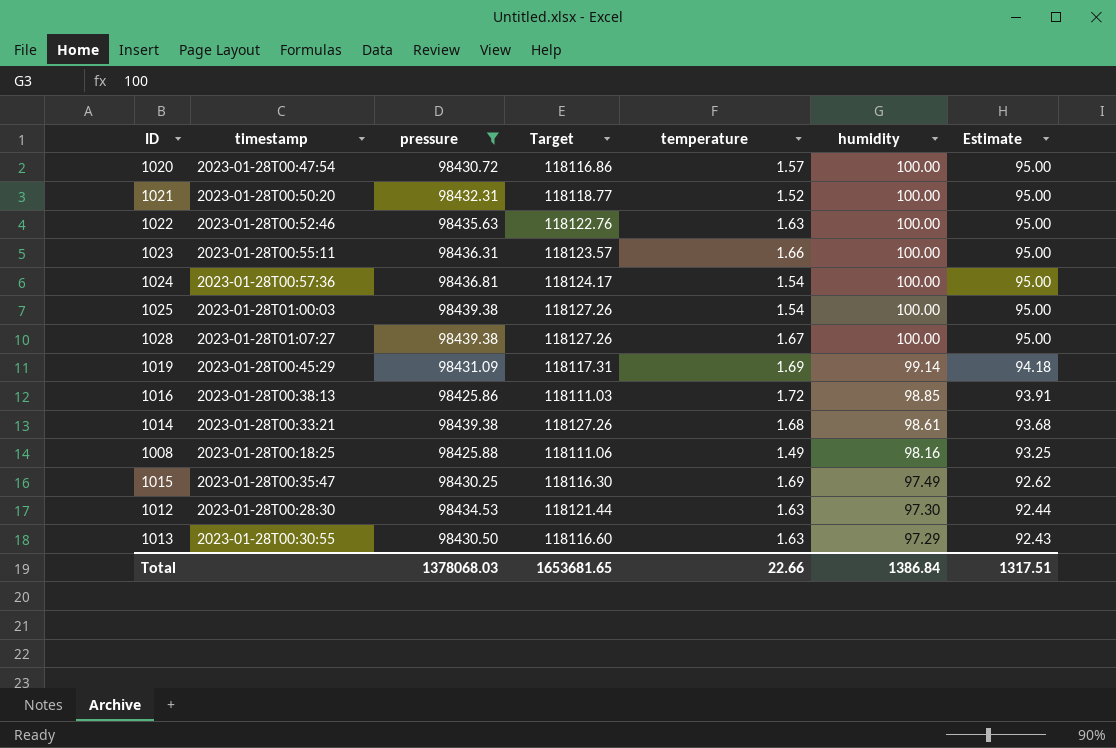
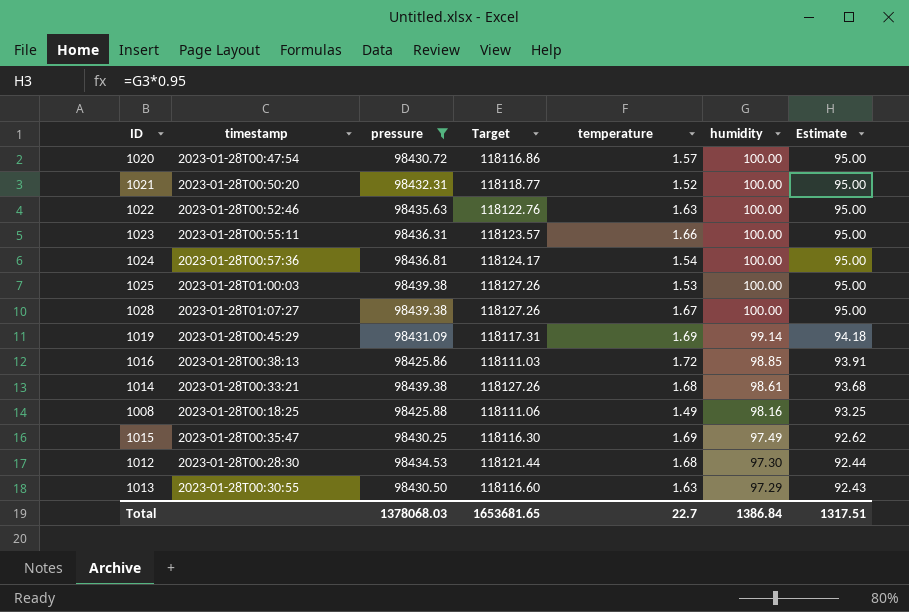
1025 | temperature: 1.54 -> 1.53
1012 | temperature: 1.63 -> 1.68
Total | temperature: 22.66 -> 22.7

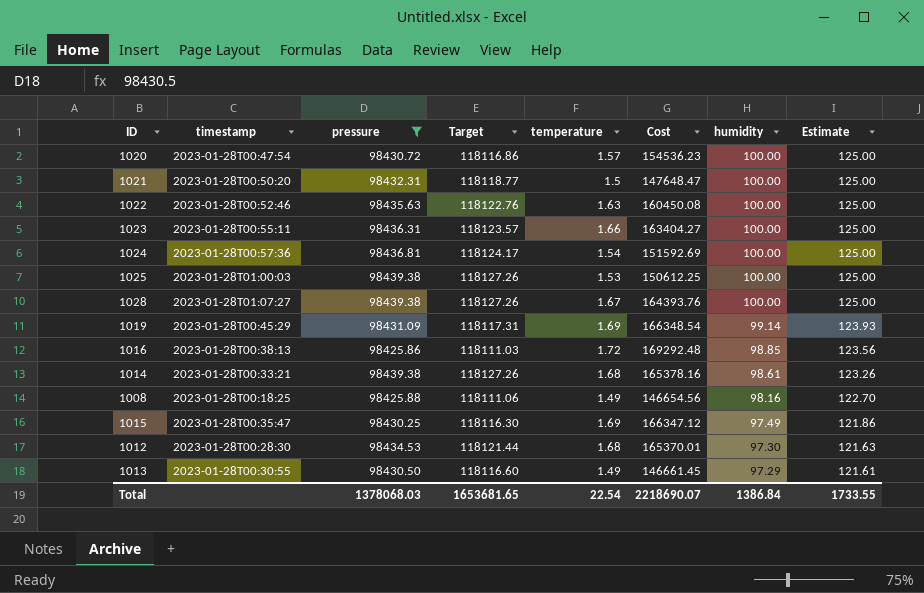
column Cost | formula: none -> [pressure] * [temperature]
column Estimate | formula: [humidity] * 0.95 -> [humidity] * 1.25
1021 | temperature: 1.52 -> 1.5
1013 | temperature: 1.63 -> 1.49
Total | temperature: 22.7 -> 22.54
Total | Estimate: 1317.51 -> 1733.55

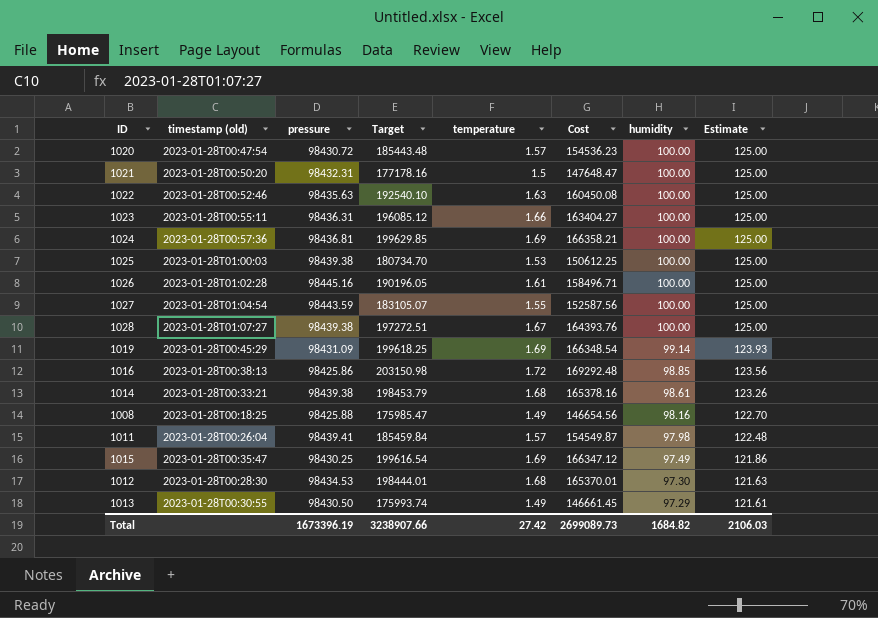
filter: pressure <= 98439.38 -> none
column name: timestamp -> timestamp (old)
column Target | formula: [pressure] * 1.2 -> [Cost] * 1.2
1024 | temperature: 1.54 -> 1.69
1024 | Cost: 151592.69 -> 166358.21
Total | pressure: 1378068.03 -> 1673396.19
Total | Target: 1653681.65 -> 3238907.66
Total | temperature: 22.54 -> 27.42
Total | Cost: 2218690.07 -> 2699089.73
Total | humidity: 1386.84 -> 1684.82
Total | Estimate: 1733.55 -> 2106.03

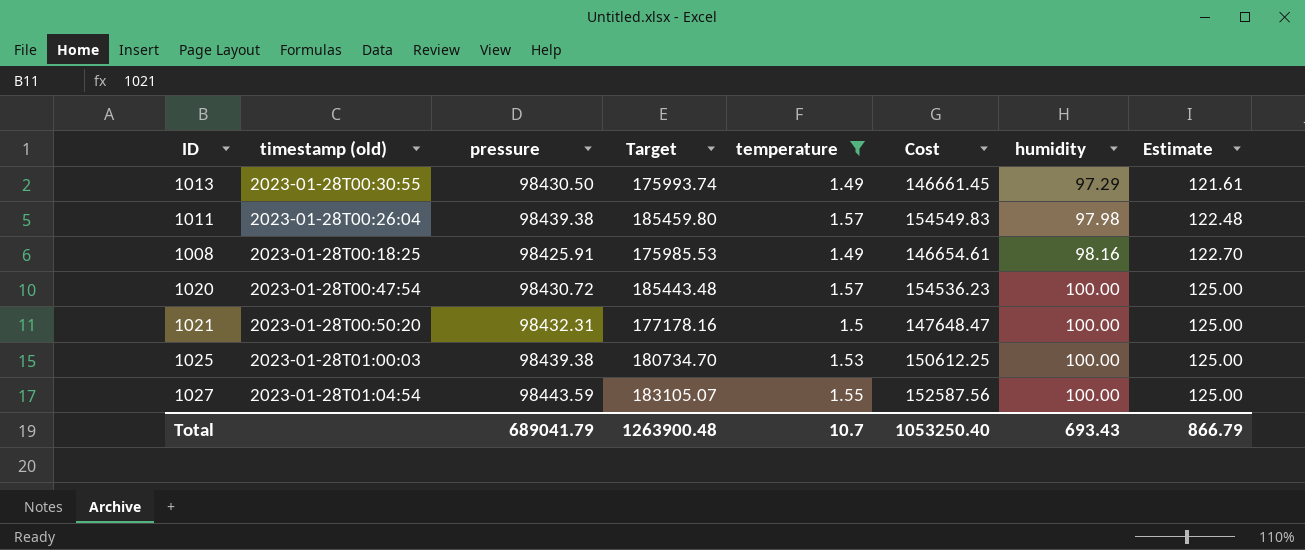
filter: none -> temperature <= 1.57
row order: humidity descending -> humidity ascending
1011 | pressure: 98439.41 -> 98439.38
1011 | Target: 185459.84 -> 185459.80
1011 | Cost: 154549.87 -> 154549.83
1008 | pressure: 98425.88 -> 98425.91
1008 | Target: 175985.47 -> 175985.53
1008 | Cost: 146654.56 -> 146654.61
Total | pressure: 1673396.19 -> 689041.79
Total | Target: 3238907.66 -> 1263900.48
Total | temperature: 27.42 -> 10.7
Total | Cost: 2699089.73 -> 1053250.40
Total | humidity: 1684.82 -> 693.43
Total | Estimate: 2106.03 -> 866.79

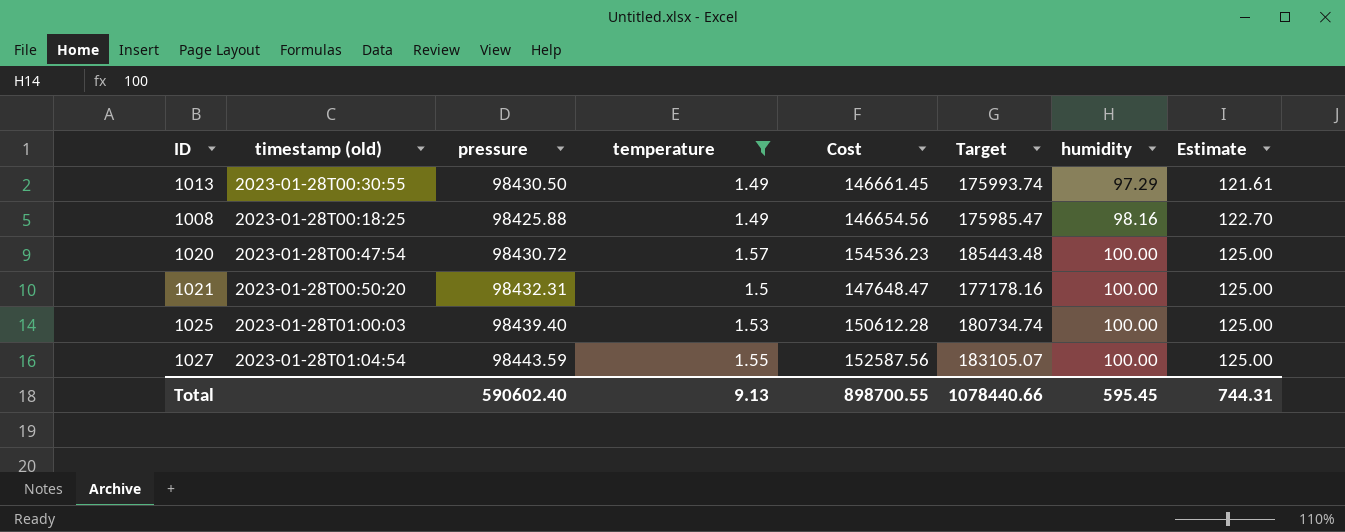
column Target | position: 4 -> 6
row 1011: 2023-01-28T00:26:04 | 98439.38 | 185459.80 | 1.57 | 154549.83 | 97.98 | 122.48 -> none
1008 | pressure: 98425.91 -> 98425.88
1008 | Cost: 146654.61 -> 146654.56
1008 | Target: 175985.53 -> 175985.47
1025 | pressure: 98439.38 -> 98439.40
1025 | Cost: 150612.25 -> 150612.28
1025 | Target: 180734.70 -> 180734.74
Total | pressure: 689041.79 -> 590602.40
Total | temperature: 10.7 -> 9.13
Total | Cost: 1053250.40 -> 898700.55
Total | Target: 1263900.48 -> 1078440.66
Total | humidity: 693.43 -> 595.45
Total | Estimate: 866.79 -> 744.31

